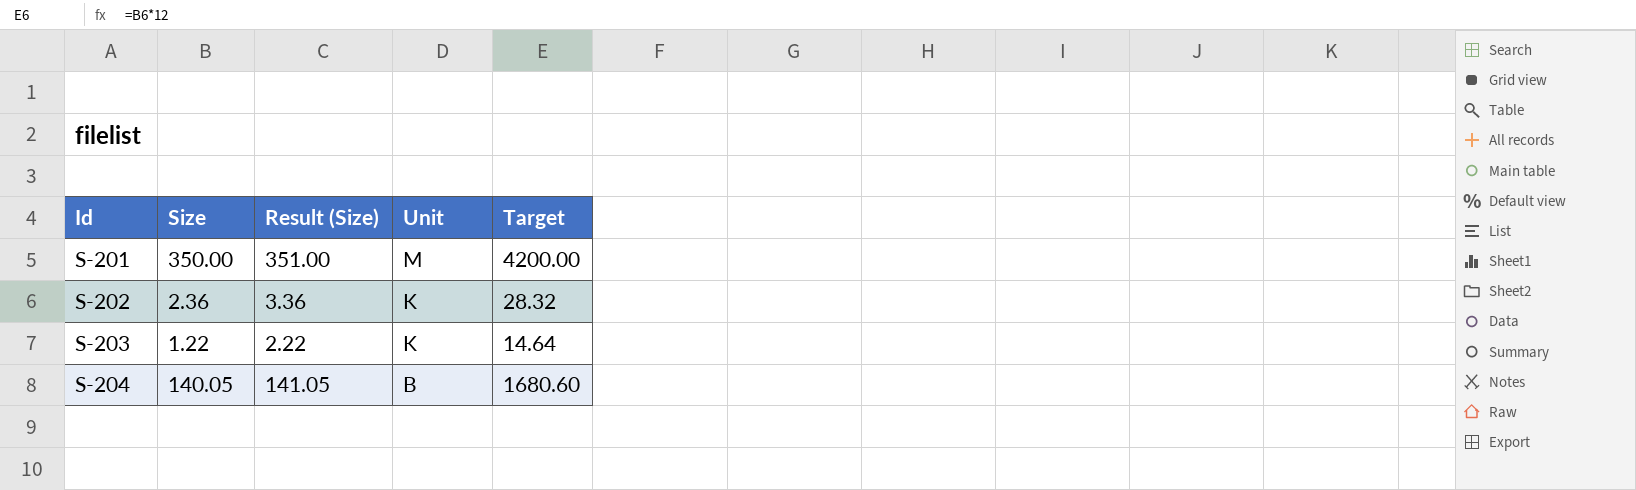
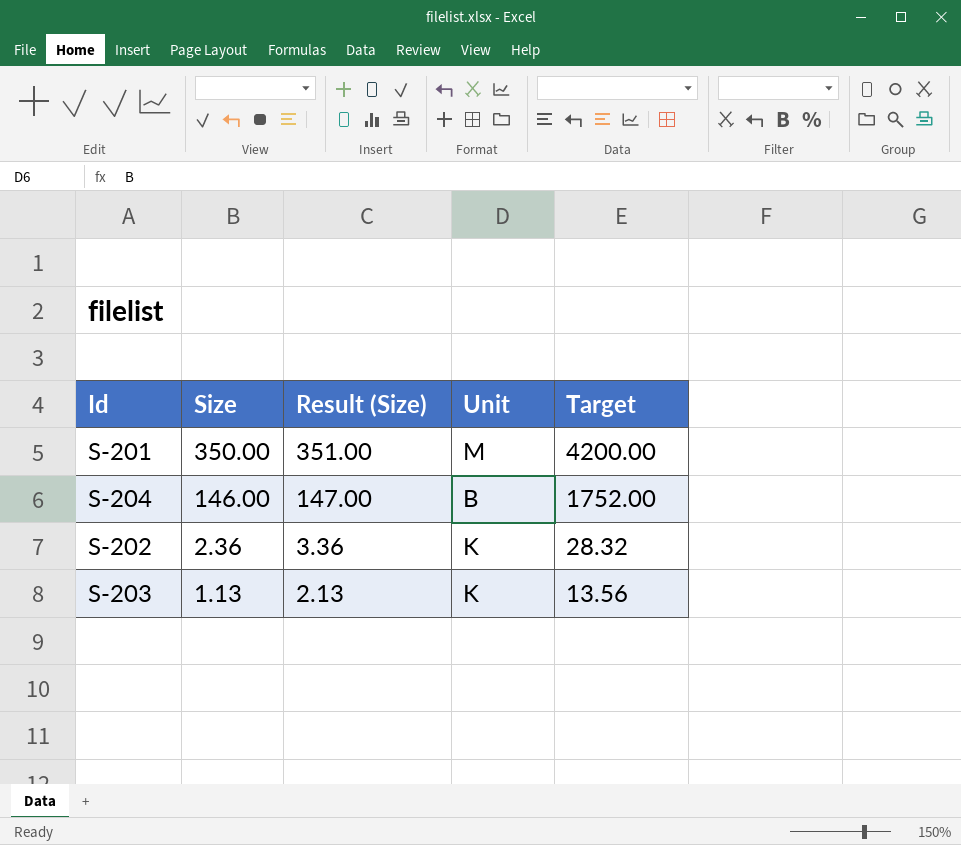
row order: Id ascending -> Size descending
S-204 | Size: 140.05 -> 146.00
S-204 | Result (Size): 141.05 -> 147.00
S-204 | Target: 1680.60 -> 1752.00
S-203 | Size: 1.22 -> 1.13
S-203 | Result (Size): 2.22 -> 2.13
S-203 | Target: 14.64 -> 13.56

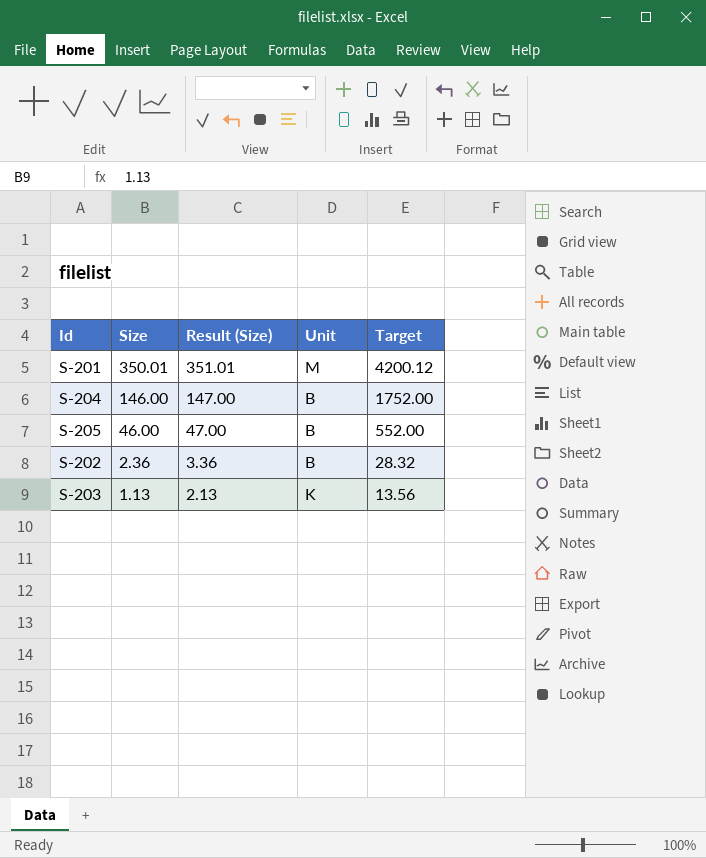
S-201 | Size: 350.00 -> 350.01
S-201 | Result (Size): 351.00 -> 351.01
S-201 | Target: 4200.00 -> 4200.12
row S-205: none -> 46.00 | 47.00 | B | 552.00
S-202 | Unit: K -> B

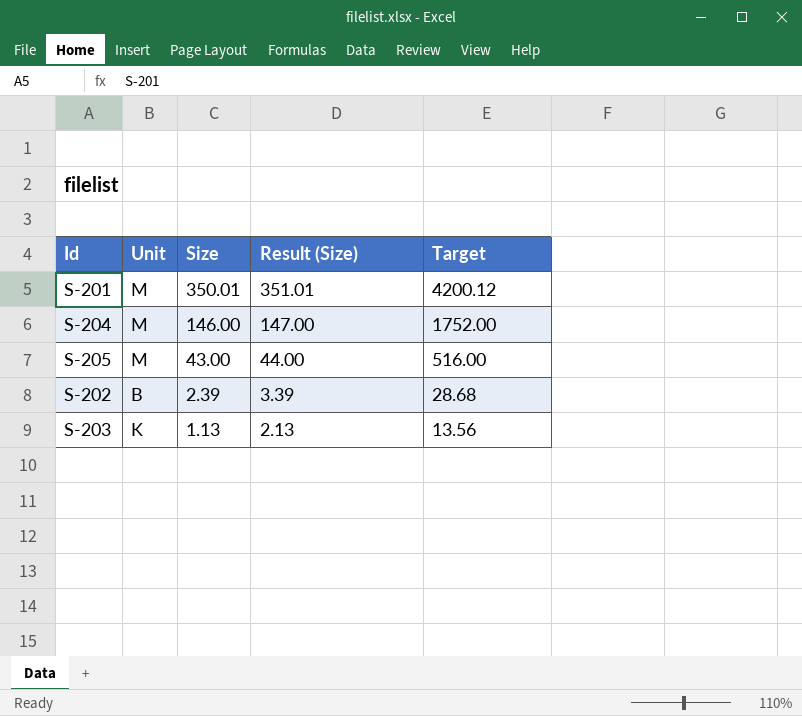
column Unit | position: 4 -> 2
S-204 | Unit: B -> M
S-205 | Unit: B -> M
S-205 | Size: 46.00 -> 43.00
S-205 | Result (Size): 47.00 -> 44.00
S-205 | Target: 552.00 -> 516.00
S-202 | Size: 2.36 -> 2.39
S-202 | Result (Size): 3.36 -> 3.39
S-202 | Target: 28.32 -> 28.68

